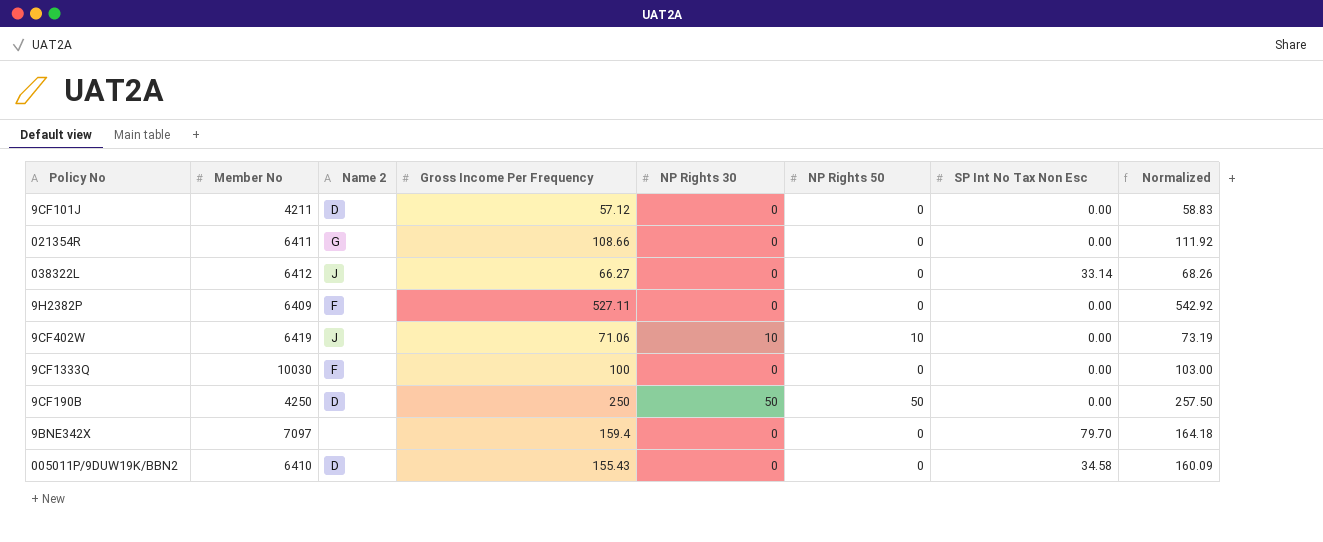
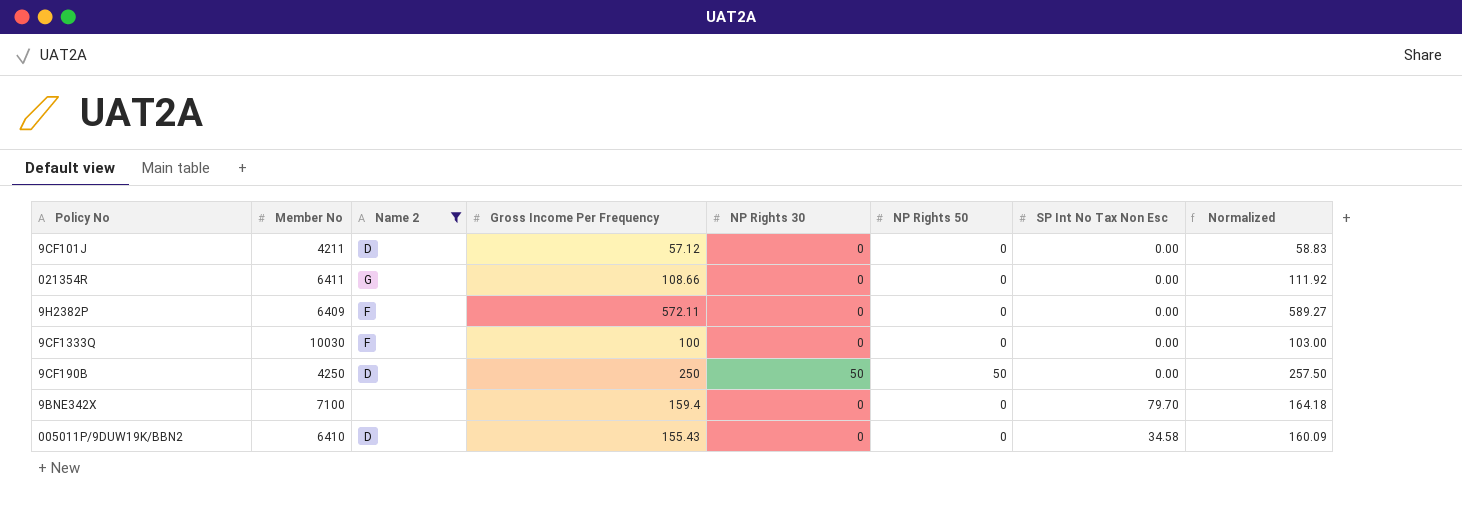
filter: none -> Name 2 != J
9H2382P | Gross Income Per Frequency: 527.11 -> 572.11
9H2382P | Normalized: 542.92 -> 589.27
9BNE342X | Member No: 7097 -> 7100

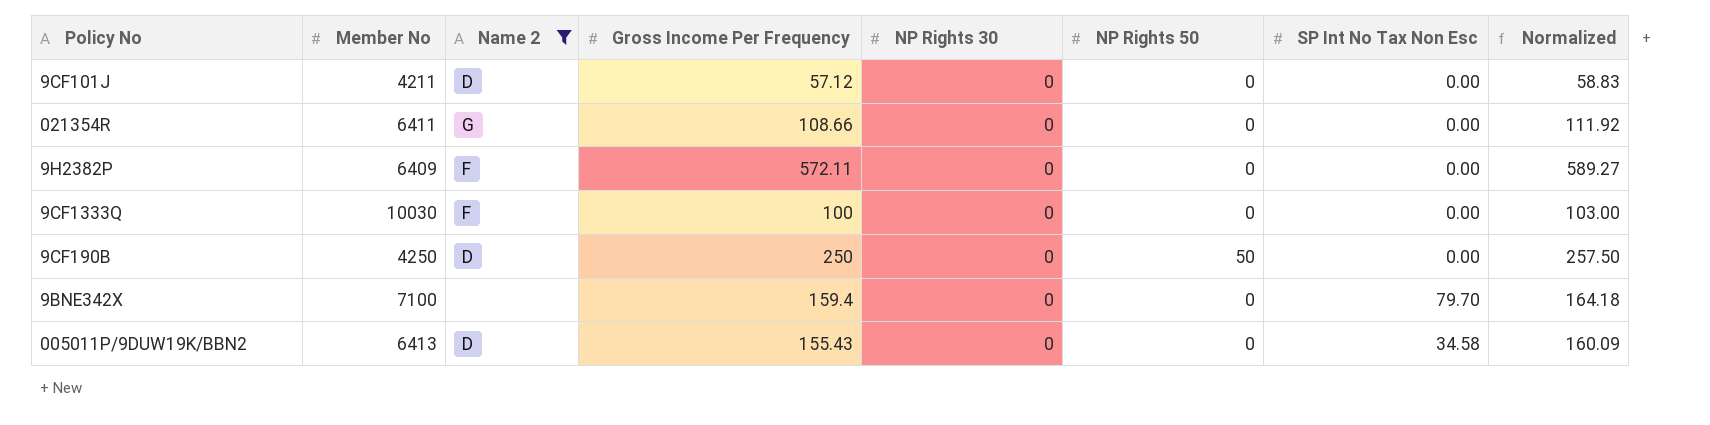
9CF190B | NP Rights 30: 50 -> 0
005011P/9DUW19K/BBN2 | Member No: 6410 -> 6413

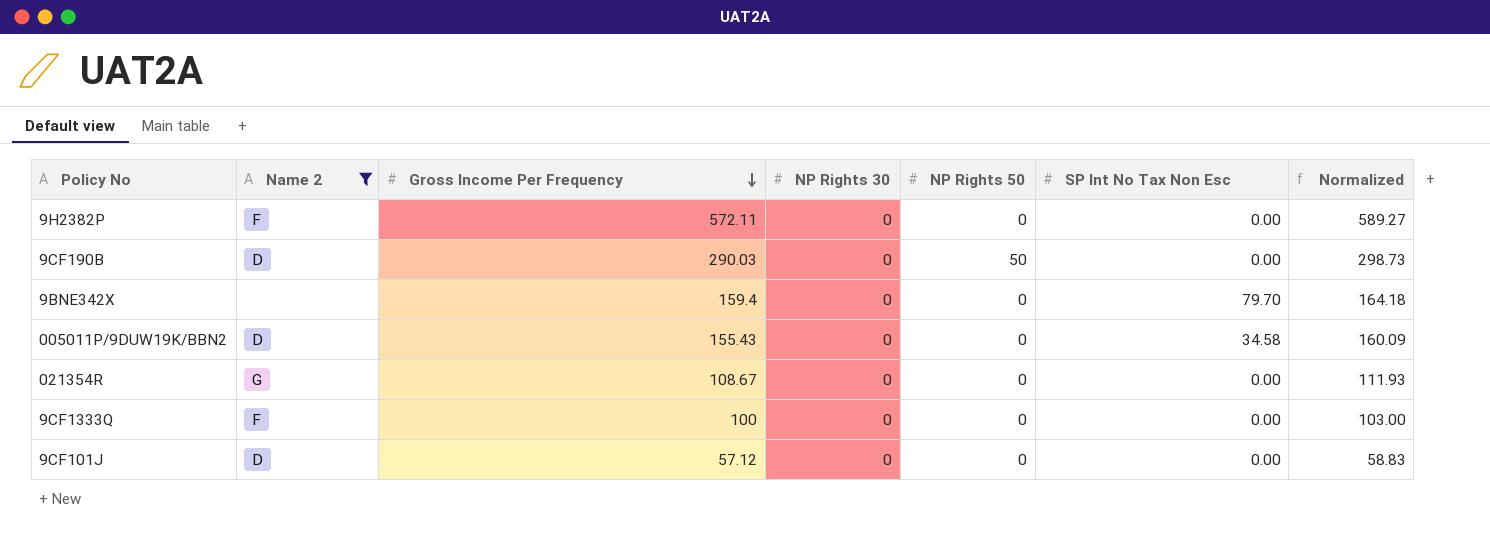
row order: none -> Gross Income Per Frequency descending
column Member No | position: 2 -> none
9CF190B | Gross Income Per Frequency: 250 -> 290.03
9CF190B | Normalized: 257.50 -> 298.73
021354R | Gross Income Per Frequency: 108.66 -> 108.67
021354R | Normalized: 111.92 -> 111.93

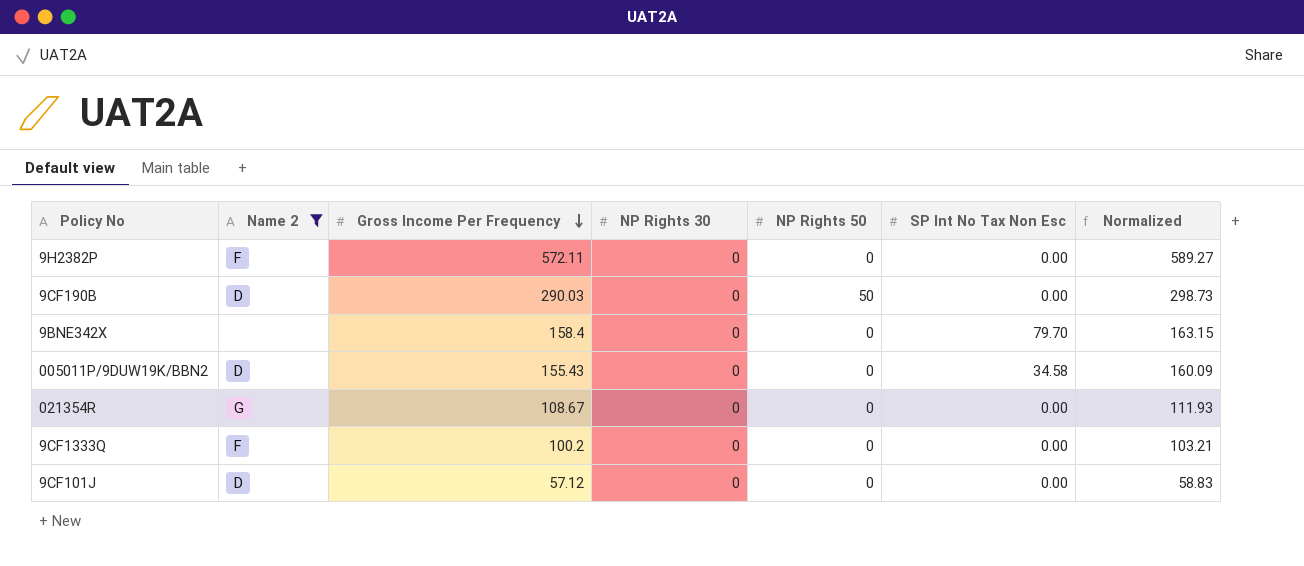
9BNE342X | Gross Income Per Frequency: 159.4 -> 158.4
9BNE342X | Normalized: 164.18 -> 163.15
9CF1333Q | Gross Income Per Frequency: 100 -> 100.2
9CF1333Q | Normalized: 103.00 -> 103.21

